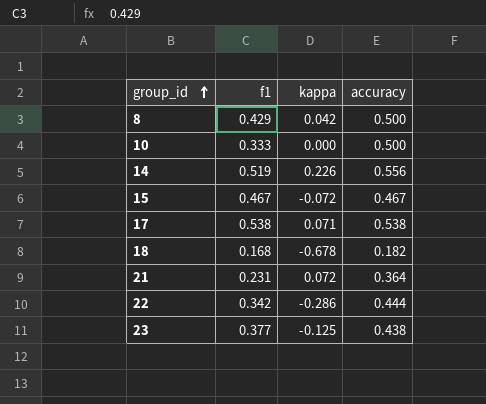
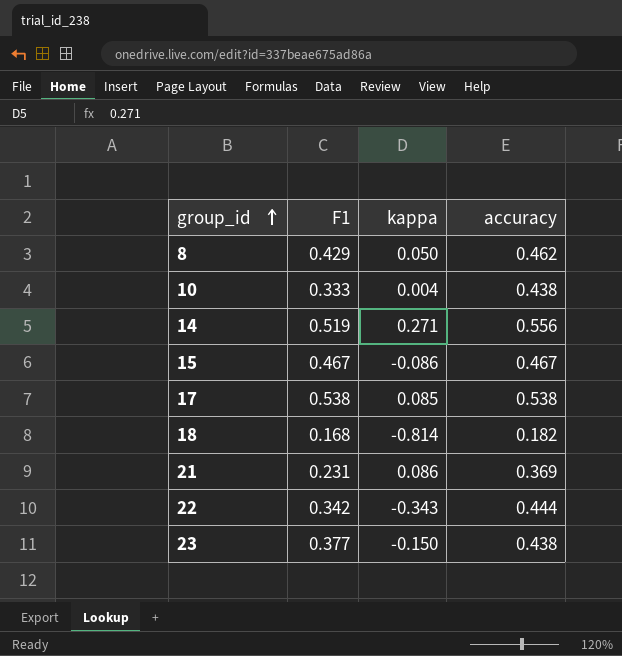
column name: f1 -> F1
8 | kappa: 0.042 -> 0.050
8 | accuracy: 0.500 -> 0.462
10 | kappa: 0.000 -> 0.004
10 | accuracy: 0.500 -> 0.438
14 | kappa: 0.226 -> 0.271
15 | kappa: -0.072 -> -0.086
17 | kappa: 0.071 -> 0.085
18 | kappa: -0.678 -> -0.814
21 | kappa: 0.072 -> 0.086
21 | accuracy: 0.364 -> 0.369
22 | kappa: -0.286 -> -0.343
23 | kappa: -0.125 -> -0.150

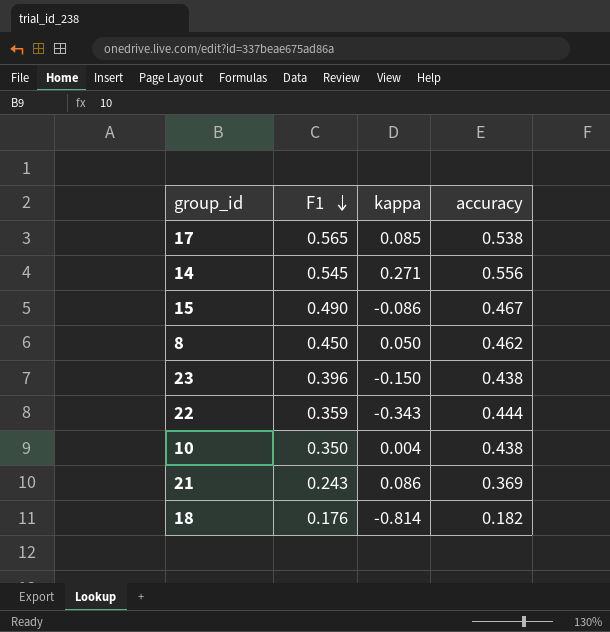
row order: group_id ascending -> F1 descending
17 | F1: 0.538 -> 0.565
14 | F1: 0.519 -> 0.545
15 | F1: 0.467 -> 0.490
8 | F1: 0.429 -> 0.450
23 | F1: 0.377 -> 0.396
22 | F1: 0.342 -> 0.359
10 | F1: 0.333 -> 0.350
21 | F1: 0.231 -> 0.243
18 | F1: 0.168 -> 0.176

